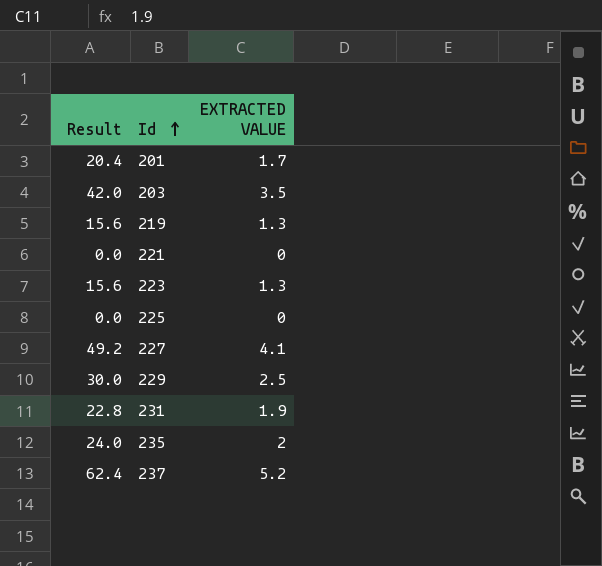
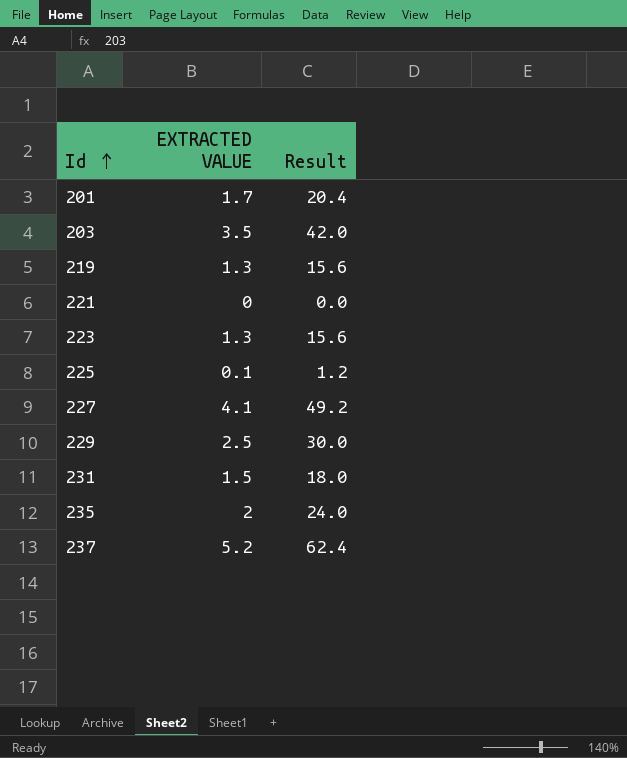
column Result | position: 1 -> 3
225 | EXTRACTED VALUE: 0 -> 0.1
225 | Result: 0.0 -> 1.2
231 | EXTRACTED VALUE: 1.9 -> 1.5
231 | Result: 22.8 -> 18.0

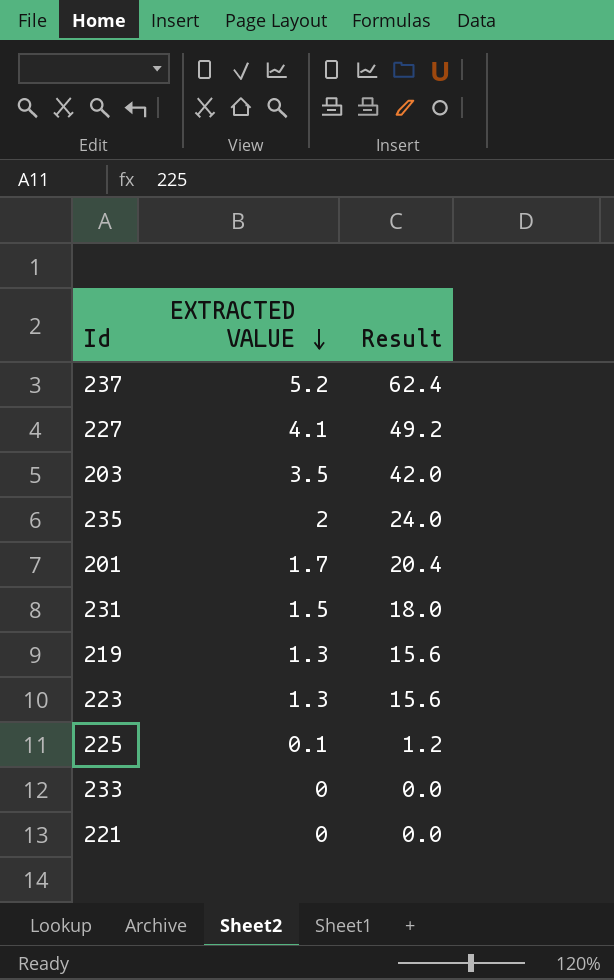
row order: Id ascending -> EXTRACTED VALUE descending
row 229: 2.5 | 30.0 -> none
row 233: none -> 0 | 0.0

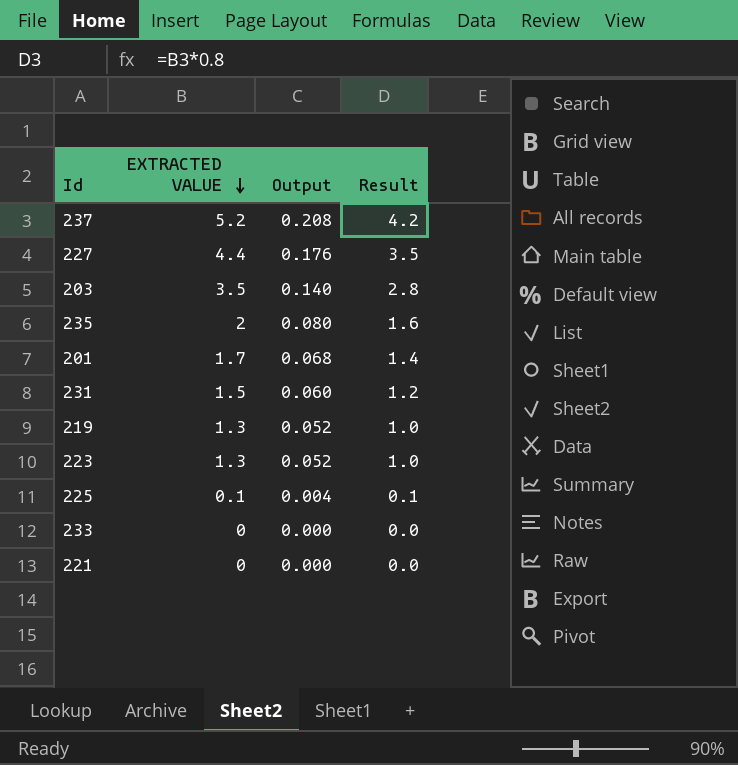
column Output | formula: none -> [EXTRACTED VALUE] * 0.04
column Result | formula: [EXTRACTED VALUE] * 12 -> [EXTRACTED VALUE] * 0.8
227 | EXTRACTED VALUE: 4.1 -> 4.4

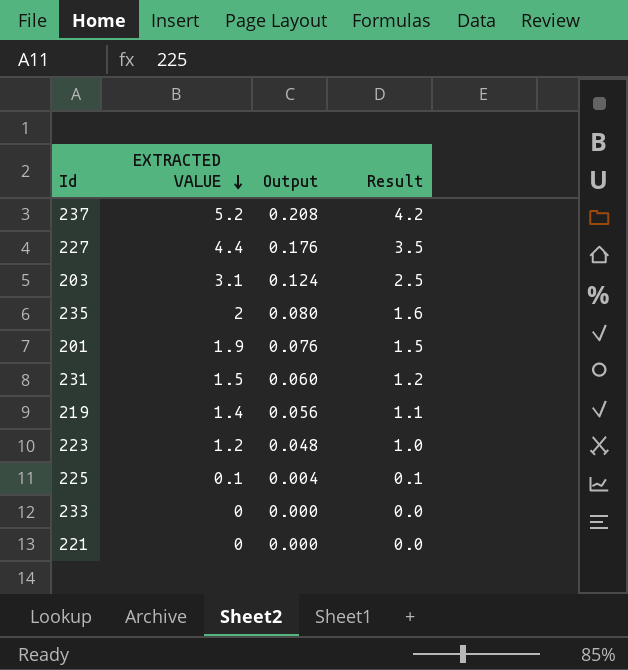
203 | EXTRACTED VALUE: 3.5 -> 3.1
203 | Output: 0.140 -> 0.124
203 | Result: 2.8 -> 2.5
201 | EXTRACTED VALUE: 1.7 -> 1.9
201 | Output: 0.068 -> 0.076
201 | Result: 1.4 -> 1.5
219 | EXTRACTED VALUE: 1.3 -> 1.4
219 | Output: 0.052 -> 0.056
219 | Result: 1.0 -> 1.1
223 | EXTRACTED VALUE: 1.3 -> 1.2
223 | Output: 0.052 -> 0.048

